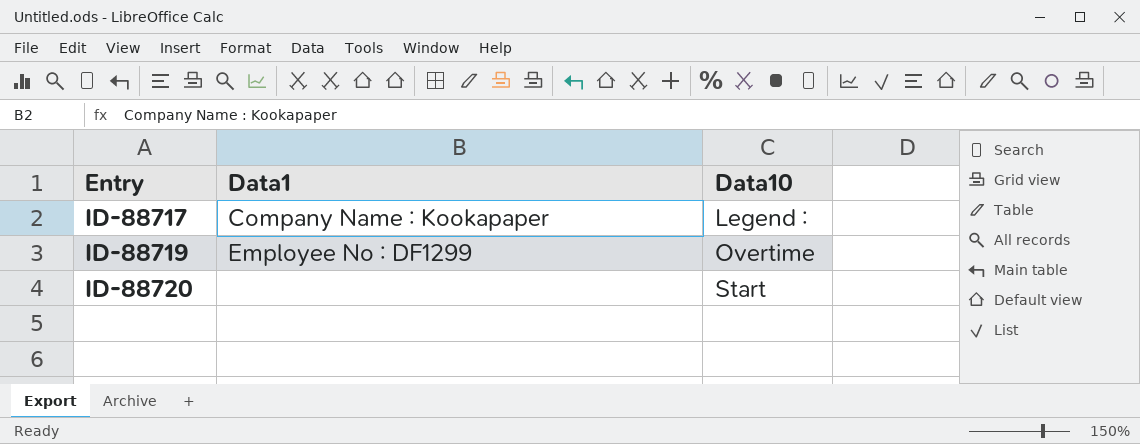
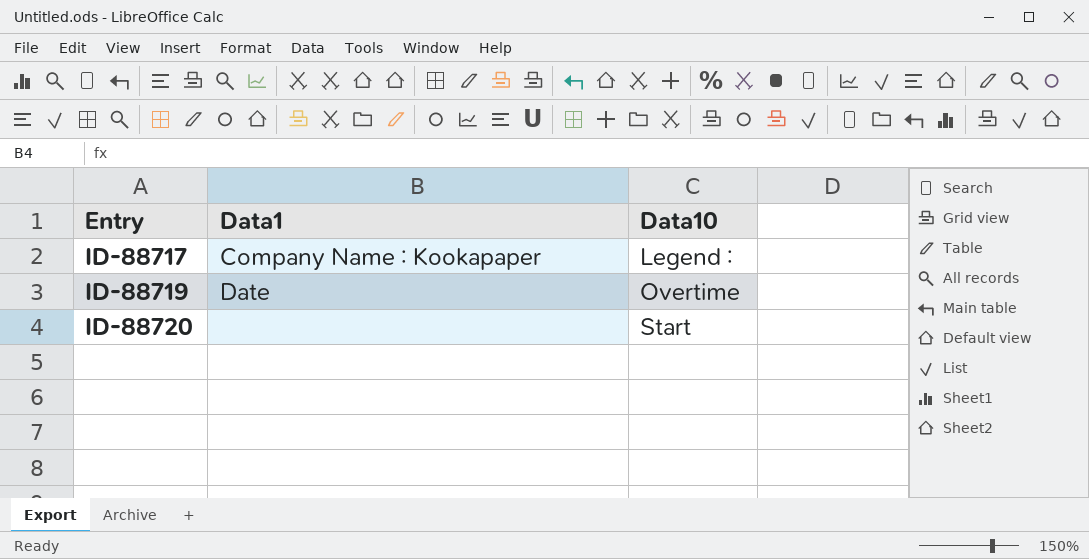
ID-88719 | Data1: Employee No : DF1299 -> Date

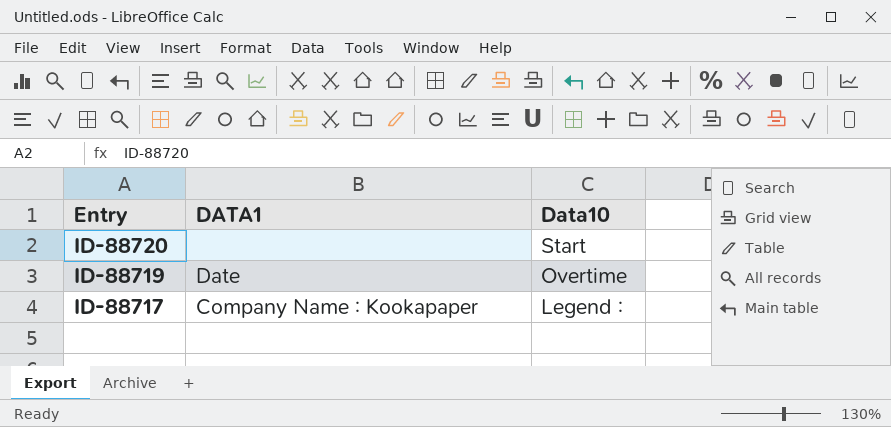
row order: Entry ascending -> Entry descending
column name: Data1 -> DATA1

